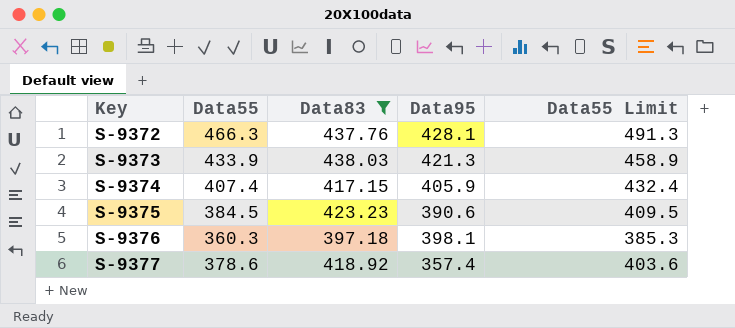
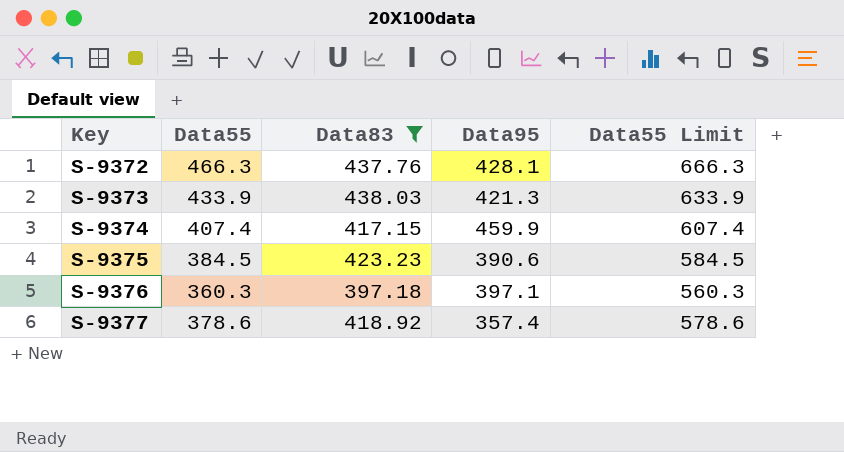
column Data55 Limit | formula: [Data55] + 25 -> [Data55] + 200
S-9374 | Data95: 405.9 -> 459.9
S-9376 | Data95: 398.1 -> 397.1

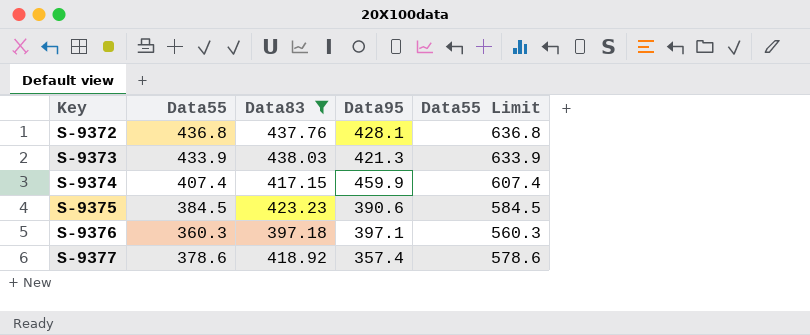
S-9372 | Data55: 466.3 -> 436.8
S-9372 | Data55 Limit: 666.3 -> 636.8

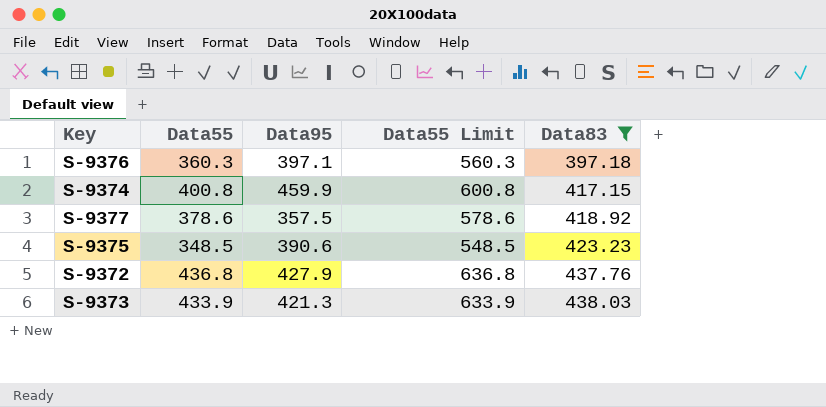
row order: Key ascending -> Data83 ascending
column Data83 | position: 3 -> 5
S-9374 | Data55: 407.4 -> 400.8
S-9374 | Data55 Limit: 607.4 -> 600.8
S-9377 | Data95: 357.4 -> 357.5
S-9375 | Data55: 384.5 -> 348.5
S-9375 | Data55 Limit: 584.5 -> 548.5
S-9372 | Data95: 428.1 -> 427.9

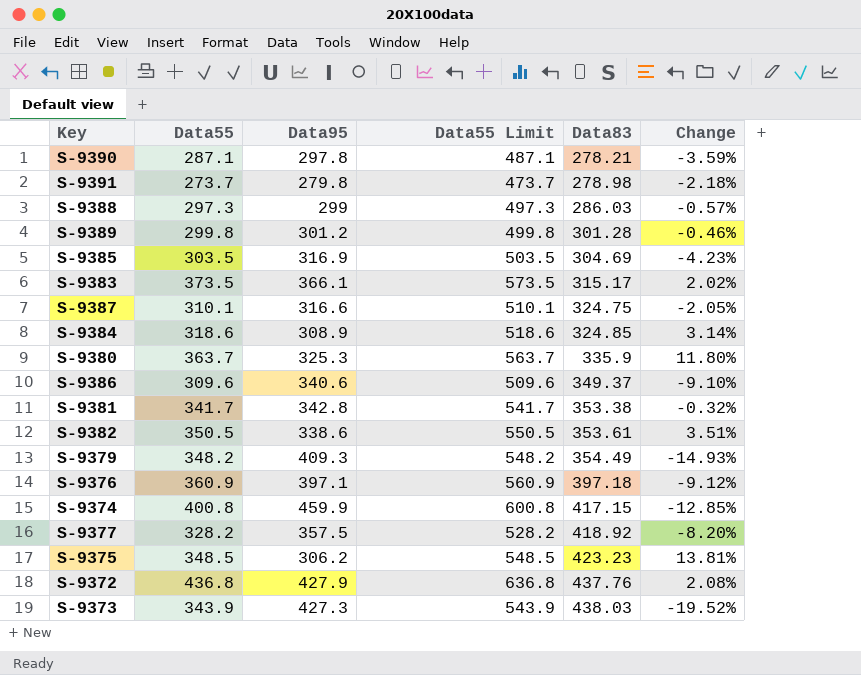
filter: Data83 >= 397.18 -> none
column Change | formula: none -> ([Data55] - [Data95]) / [Data95]
S-9376 | Data55: 360.3 -> 360.9
S-9376 | Data55 Limit: 560.3 -> 560.9
S-9377 | Data55: 378.6 -> 328.2
S-9377 | Data55 Limit: 578.6 -> 528.2
S-9375 | Data95: 390.6 -> 306.2
S-9373 | Data55: 433.9 -> 343.9
S-9373 | Data95: 421.3 -> 427.3
S-9373 | Data55 Limit: 633.9 -> 543.9

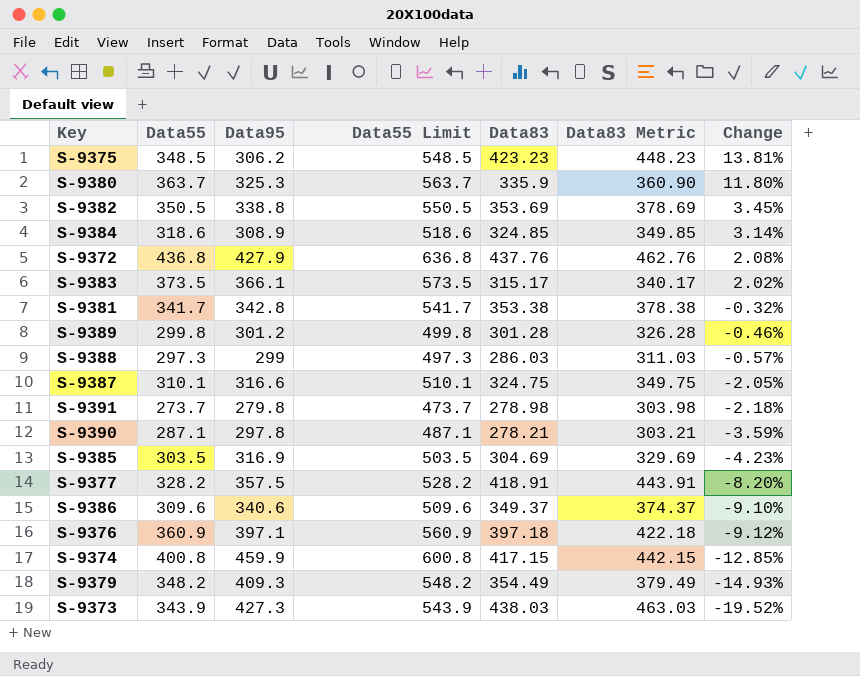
row order: Data83 ascending -> Change descending
column Data83 Metric | formula: none -> [Data83] + 25
S-9382 | Data95: 338.6 -> 338.8
S-9382 | Data83: 353.61 -> 353.69
S-9382 | Change: 3.51% -> 3.45%
S-9377 | Data83: 418.92 -> 418.91

